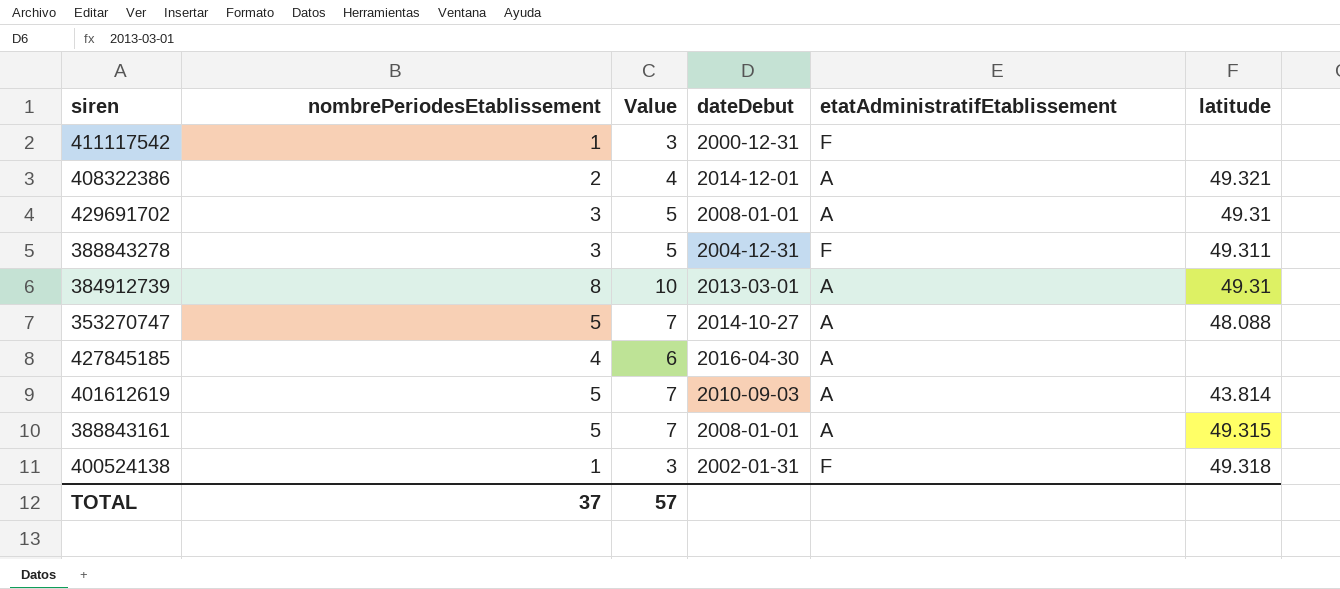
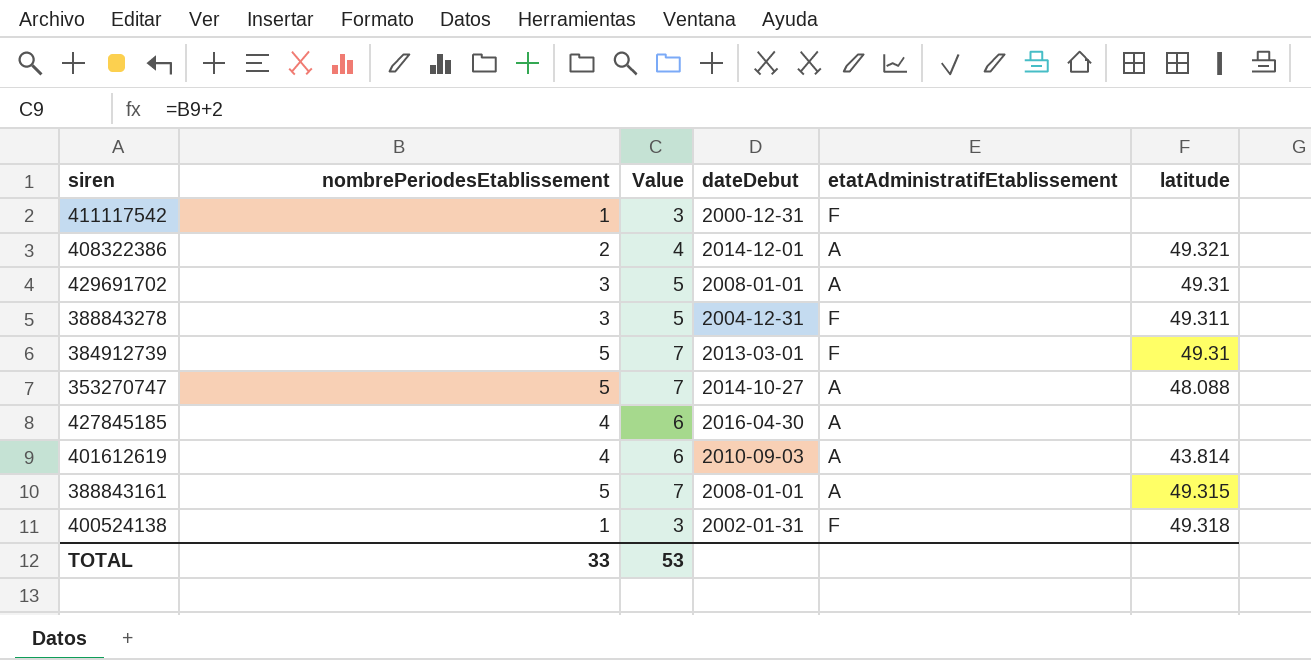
384912739 | nombrePeriodesEtablissement: 8 -> 5
384912739 | Value: 10 -> 7
384912739 | etatAdministratifEtablissement: A -> F
401612619 | nombrePeriodesEtablissement: 5 -> 4
401612619 | Value: 7 -> 6
TOTAL | nombrePeriodesEtablissement: 37 -> 33
TOTAL | Value: 57 -> 53

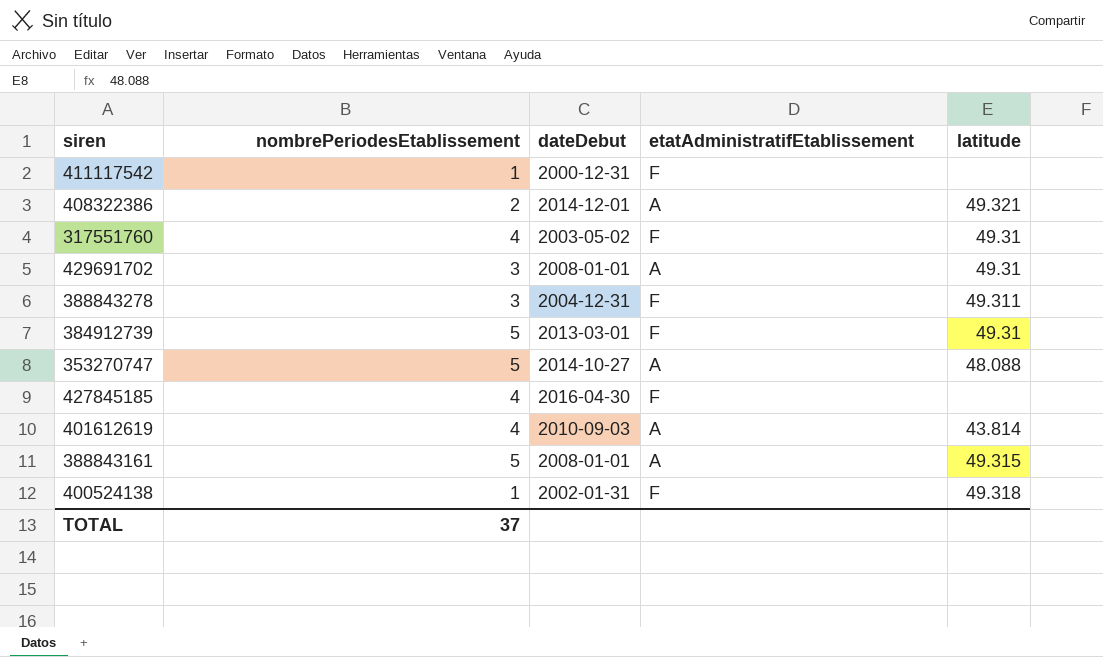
column Value | formula: [nombrePeriodesEtablissement] + 2 -> none
row 317551760: none -> 4 | 2003-05-02 | F | 49.31
427845185 | etatAdministratifEtablissement: A -> F
TOTAL | nombrePeriodesEtablissement: 33 -> 37

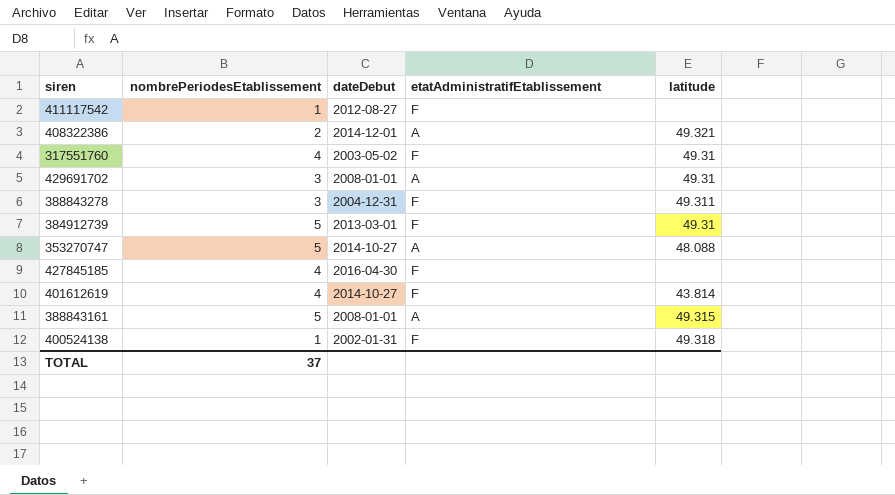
411117542 | dateDebut: 2000-12-31 -> 2012-08-27
401612619 | dateDebut: 2010-09-03 -> 2014-10-27
401612619 | etatAdministratifEtablissement: A -> F

